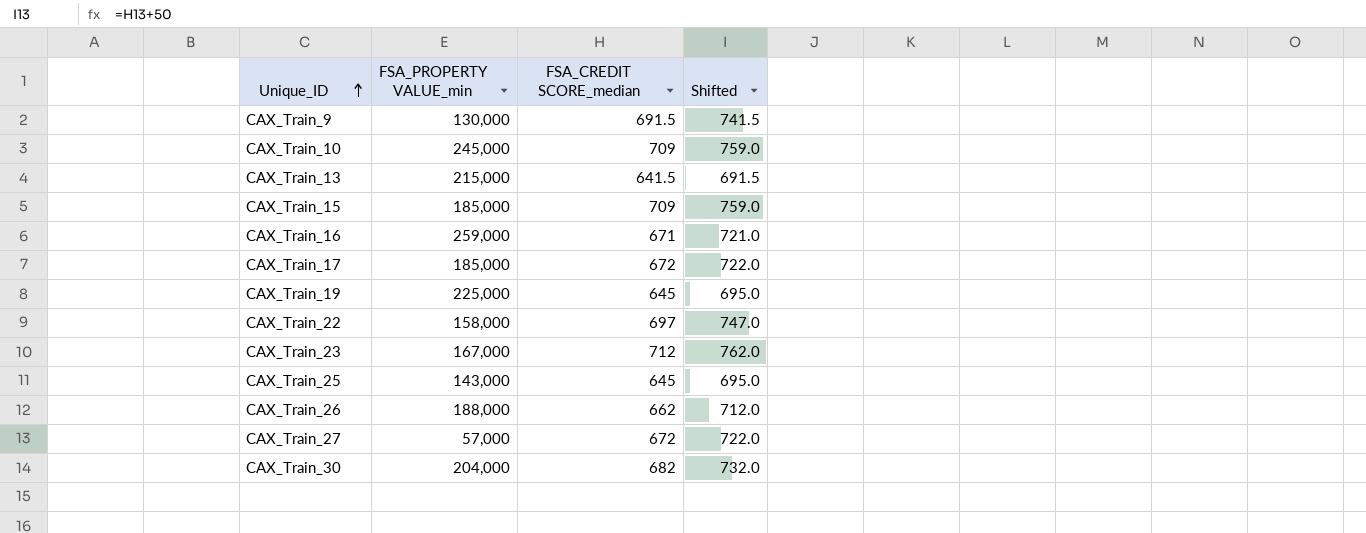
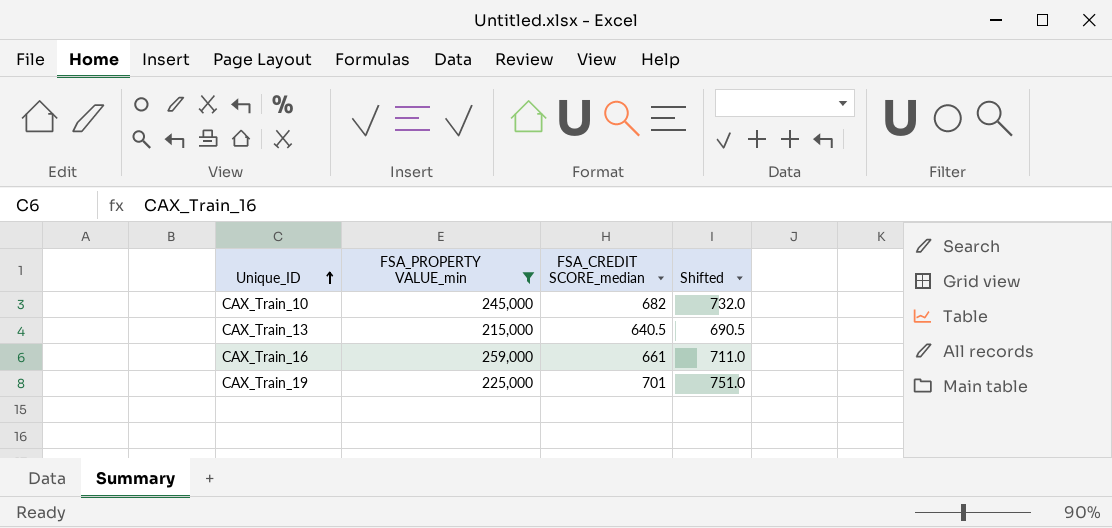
filter: none -> FSA_PROPERTY VALUE_min >= 215,000
CAX_Train_10 | FSA_CREDIT SCORE_median: 709 -> 682
CAX_Train_10 | Shifted: 759.0 -> 732.0
CAX_Train_13 | FSA_CREDIT SCORE_median: 641.5 -> 640.5
CAX_Train_13 | Shifted: 691.5 -> 690.5
CAX_Train_16 | FSA_CREDIT SCORE_median: 671 -> 661
CAX_Train_16 | Shifted: 721.0 -> 711.0
CAX_Train_19 | FSA_CREDIT SCORE_median: 645 -> 701
CAX_Train_19 | Shifted: 695.0 -> 751.0

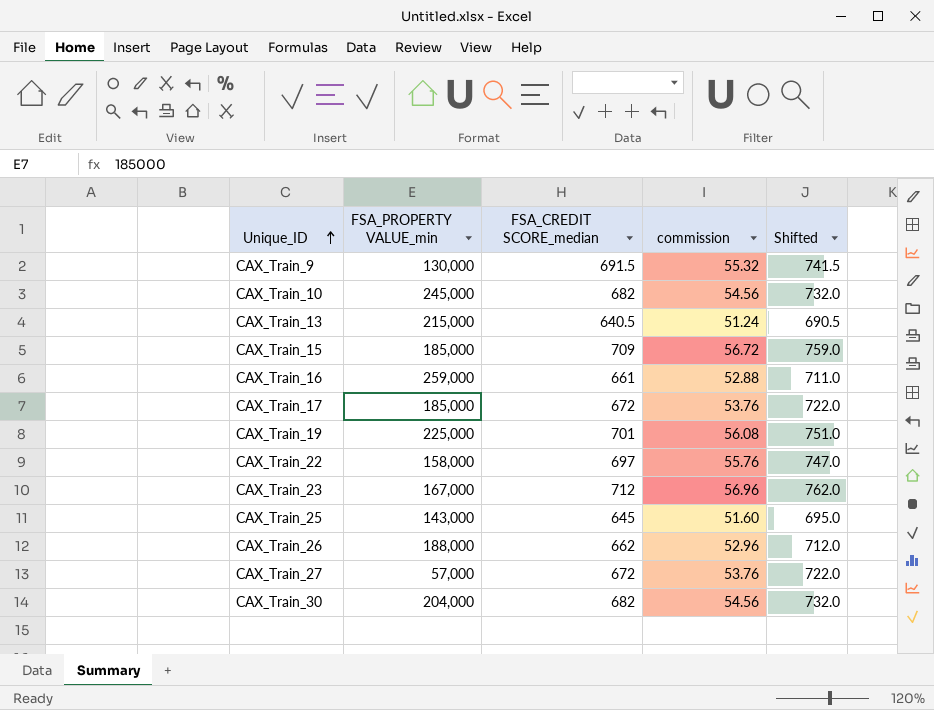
filter: FSA_PROPERTY VALUE_min >= 215,000 -> none
column commission | formula: none -> [FSA_CREDIT SCORE_median] * 0.08

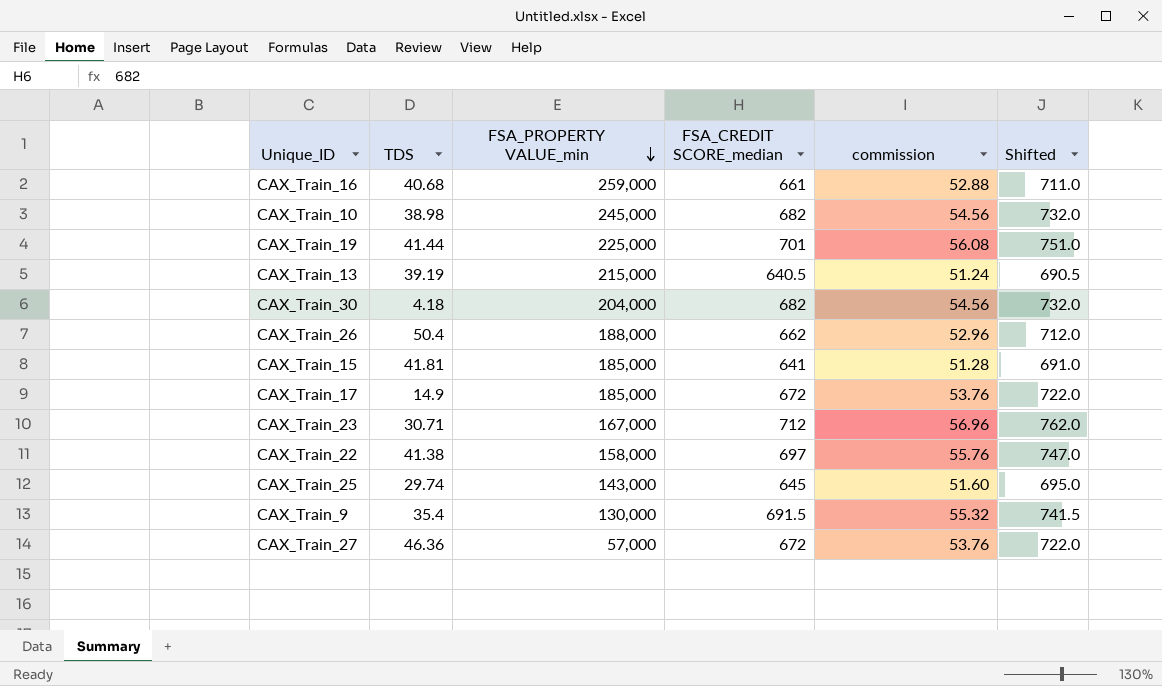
row order: Unique_ID ascending -> FSA_PROPERTY VALUE_min descending
column TDS | position: none -> 2
CAX_Train_15 | FSA_CREDIT SCORE_median: 709 -> 641
CAX_Train_15 | commission: 56.72 -> 51.28
CAX_Train_15 | Shifted: 759.0 -> 691.0

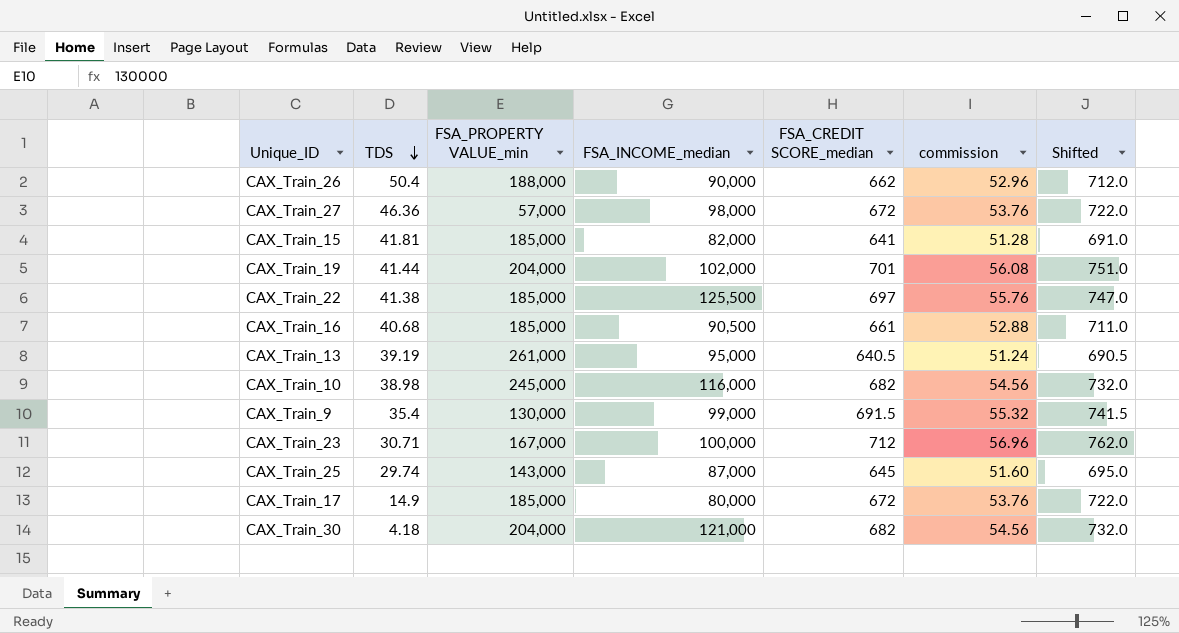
row order: FSA_PROPERTY VALUE_min descending -> TDS descending
column FSA_INCOME_median | position: none -> 4
CAX_Train_19 | FSA_PROPERTY VALUE_min: 225,000 -> 204,000
CAX_Train_22 | FSA_PROPERTY VALUE_min: 158,000 -> 185,000
CAX_Train_16 | FSA_PROPERTY VALUE_min: 259,000 -> 185,000
CAX_Train_13 | FSA_PROPERTY VALUE_min: 215,000 -> 261,000

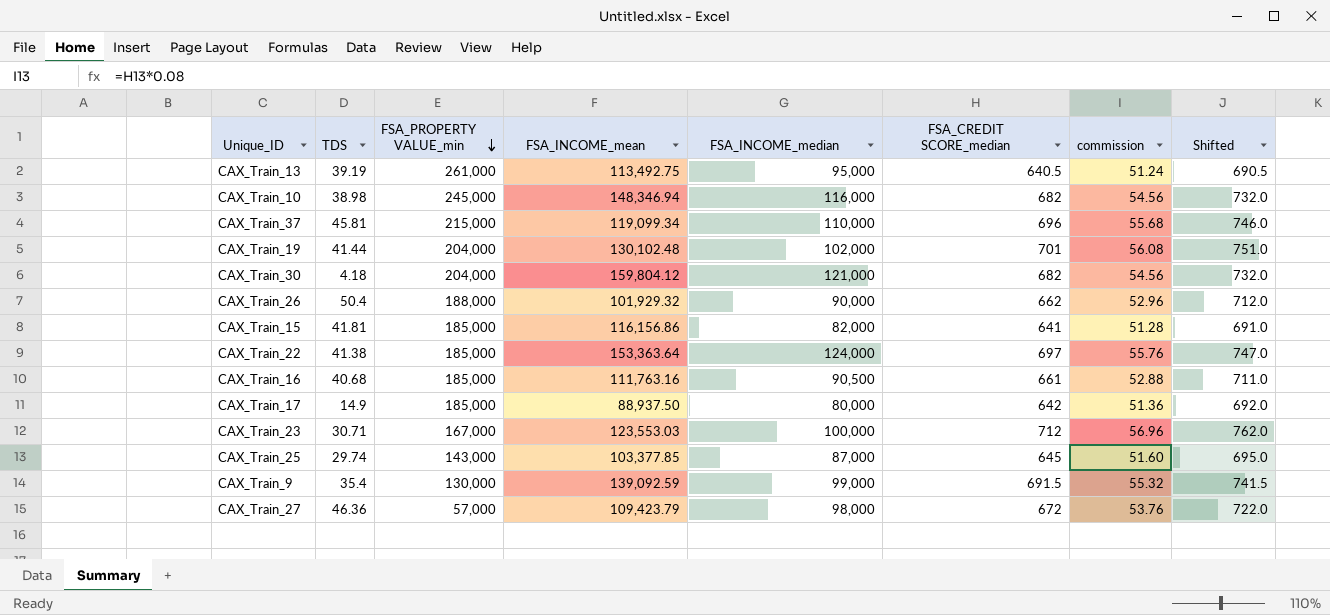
row order: TDS descending -> FSA_PROPERTY VALUE_min descending
column FSA_INCOME_mean | position: none -> 4
row CAX_Train_37: none -> 45.81 | 215,000 | 119,099.34 | 110,000 | 696 | 55.68 | 746.0
CAX_Train_22 | FSA_INCOME_median: 125,500 -> 124,000
CAX_Train_17 | FSA_CREDIT SCORE_median: 672 -> 642
CAX_Train_17 | commission: 53.76 -> 51.36
CAX_Train_17 | Shifted: 722.0 -> 692.0

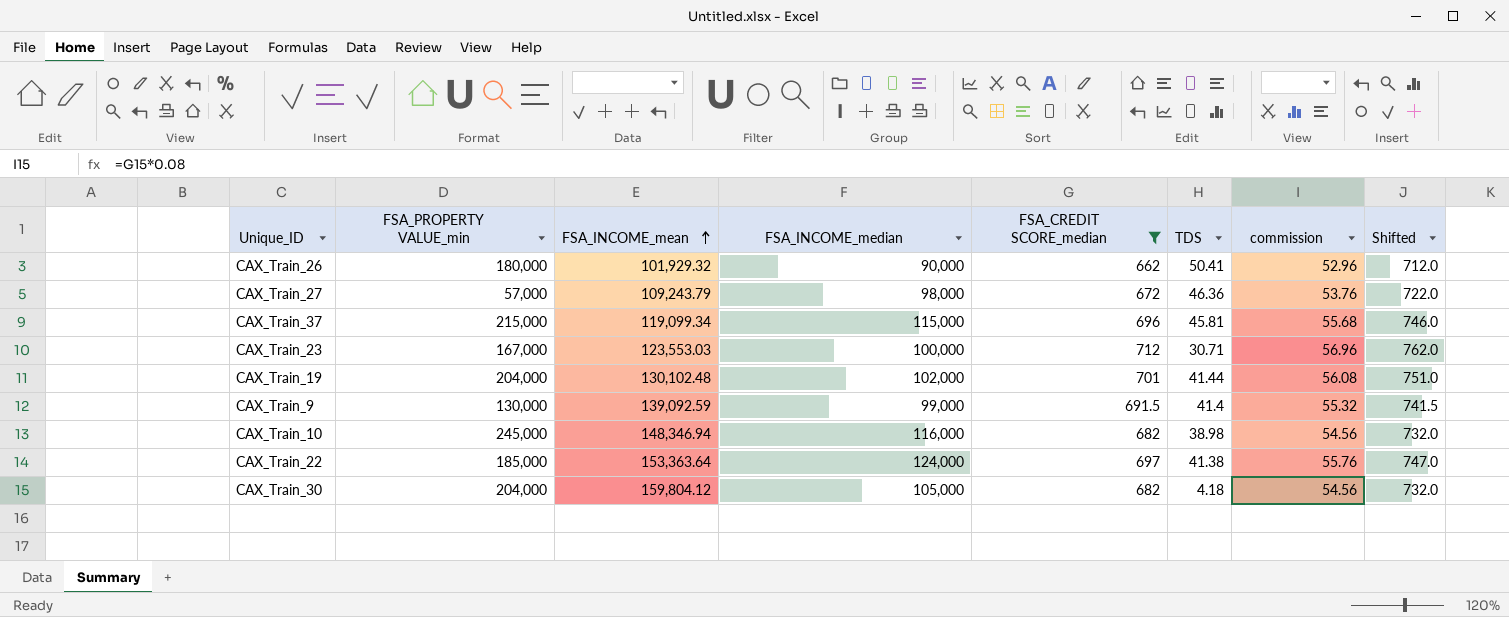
filter: none -> FSA_CREDIT SCORE_median >= 662
row order: FSA_PROPERTY VALUE_min descending -> FSA_INCOME_mean ascending
column TDS | position: 2 -> 6
CAX_Train_26 | FSA_PROPERTY VALUE_min: 188,000 -> 180,000
CAX_Train_26 | TDS: 50.4 -> 50.41
CAX_Train_27 | FSA_INCOME_mean: 109,423.79 -> 109,243.79
CAX_Train_37 | FSA_INCOME_median: 110,000 -> 115,000
CAX_Train_9 | TDS: 35.4 -> 41.4
CAX_Train_30 | FSA_INCOME_median: 121,000 -> 105,000

